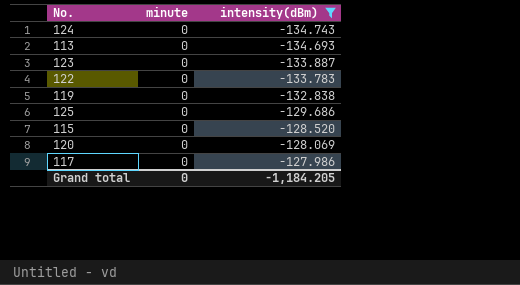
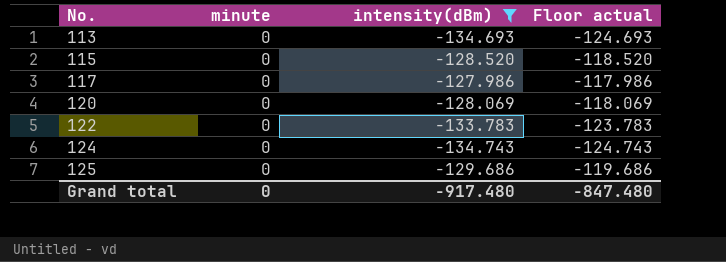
row order: intensity(dBm) ascending -> No. ascending
column Floor actual | formula: none -> [intensity(dBm)] + 10
row 123: 0 | -133.887 -> none
row 119: 0 | -132.838 -> none
Grand total | intensity(dBm): -1,184.205 -> -917.480

